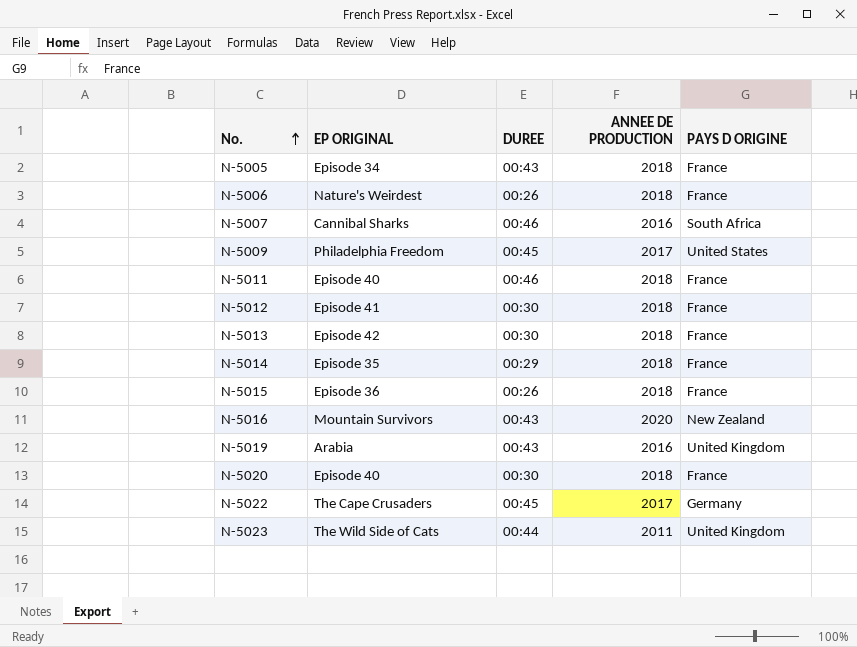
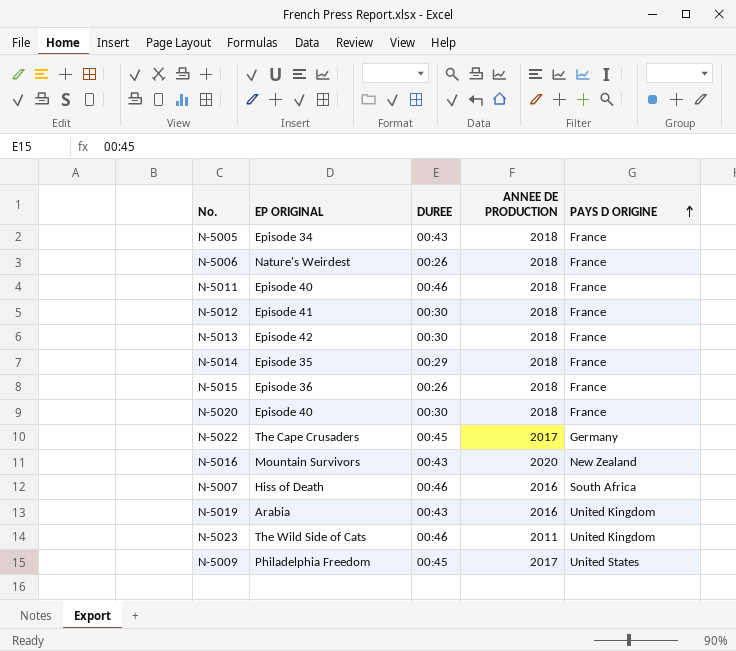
row order: No. ascending -> PAYS D ORIGINE ascending
N-5007 | EP ORIGINAL: Cannibal Sharks -> Hiss of Death
N-5023 | DUREE: 00:44 -> 00:46

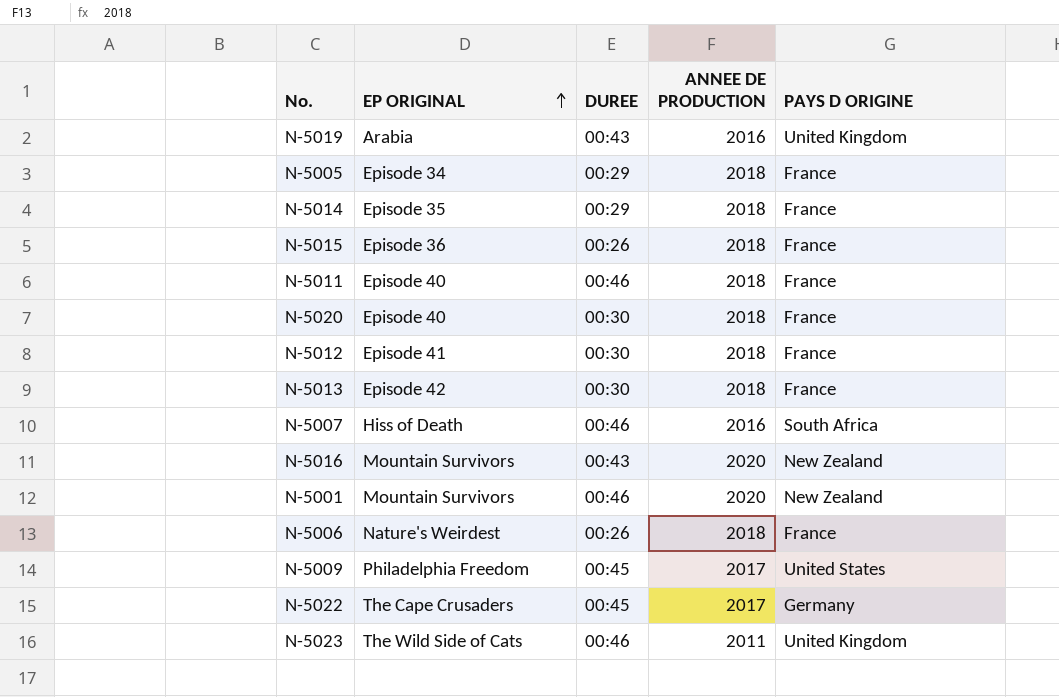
row order: PAYS D ORIGINE ascending -> EP ORIGINAL ascending
N-5005 | DUREE: 00:43 -> 00:29
row N-5001: none -> Mountain Survivors | 00:46 | 2020 | New Zealand

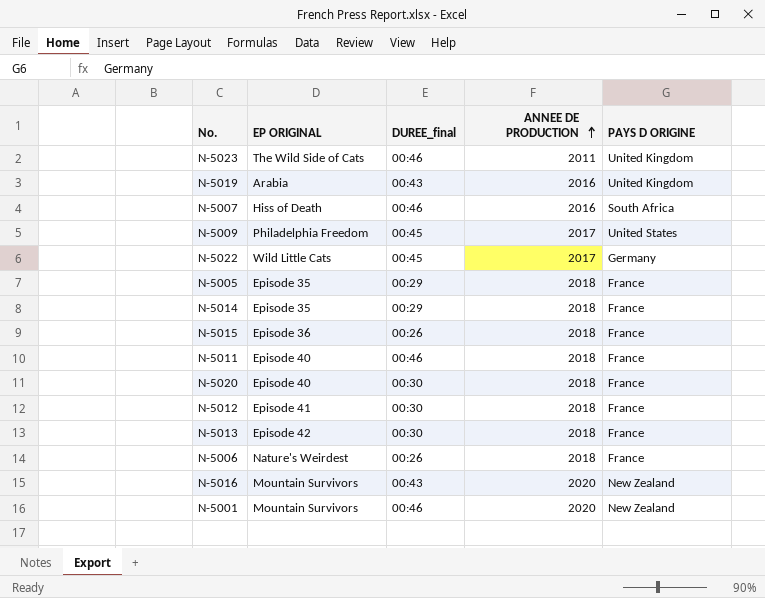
row order: EP ORIGINAL ascending -> ANNEE DE PRODUCTION ascending
column name: DUREE -> DUREE_final
N-5022 | EP ORIGINAL: The Cape Crusaders -> Wild Little Cats
N-5005 | EP ORIGINAL: Episode 34 -> Episode 35

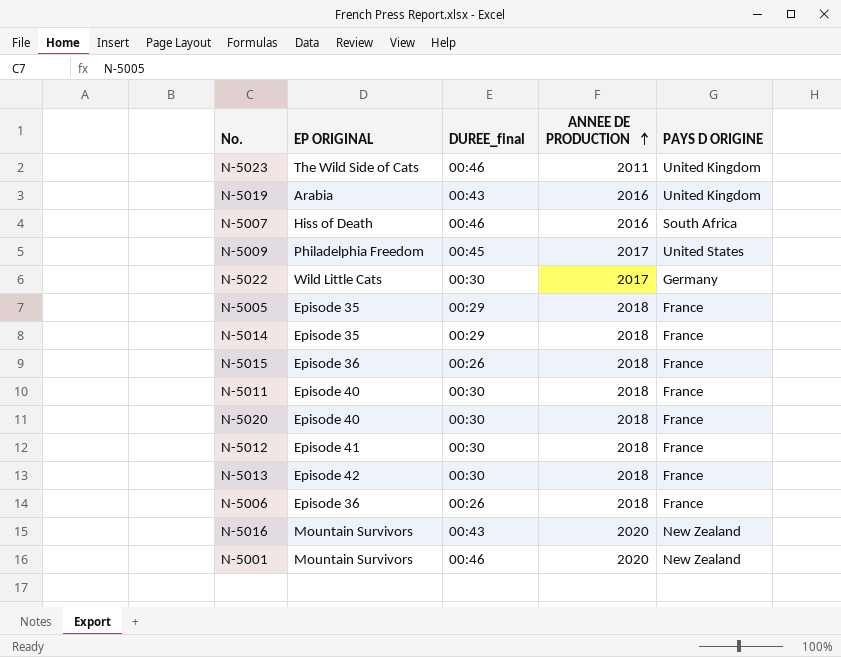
N-5022 | DUREE_final: 00:45 -> 00:30
N-5011 | DUREE_final: 00:46 -> 00:30
N-5006 | EP ORIGINAL: Nature's Weirdest -> Episode 36

